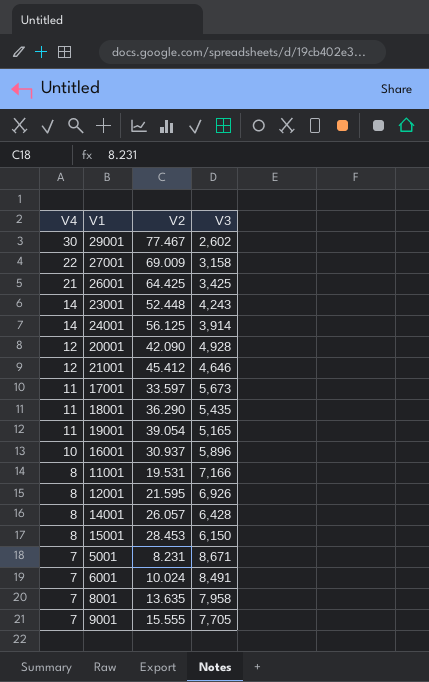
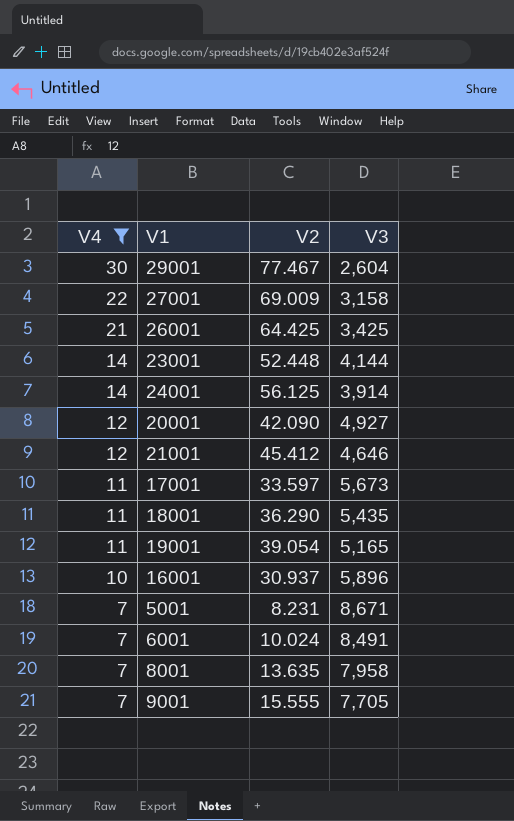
filter: none -> V4 != 8
29001 | V3: 2,602 -> 2,604
23001 | V3: 4,243 -> 4,144
20001 | V3: 4,928 -> 4,927

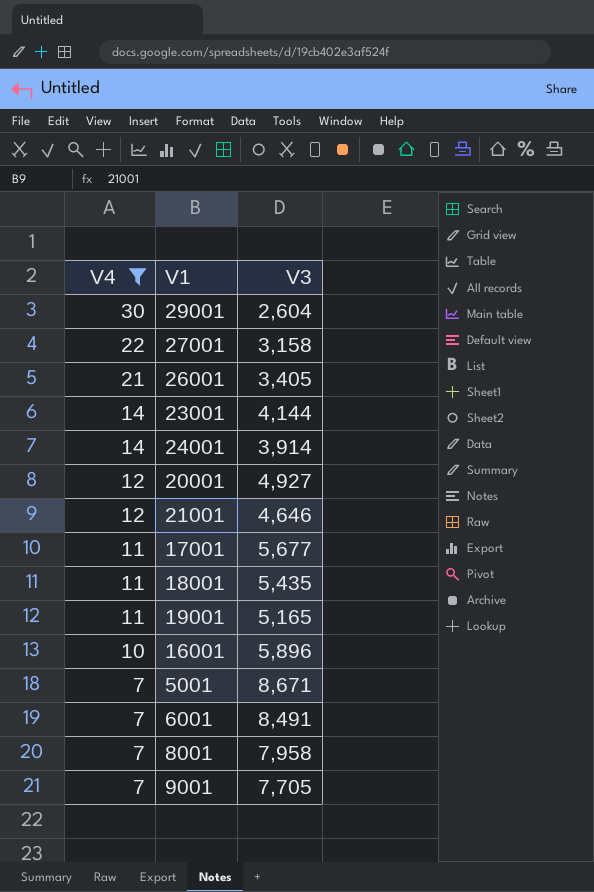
column V2 | position: 3 -> none
26001 | V3: 3,425 -> 3,405
17001 | V3: 5,673 -> 5,677

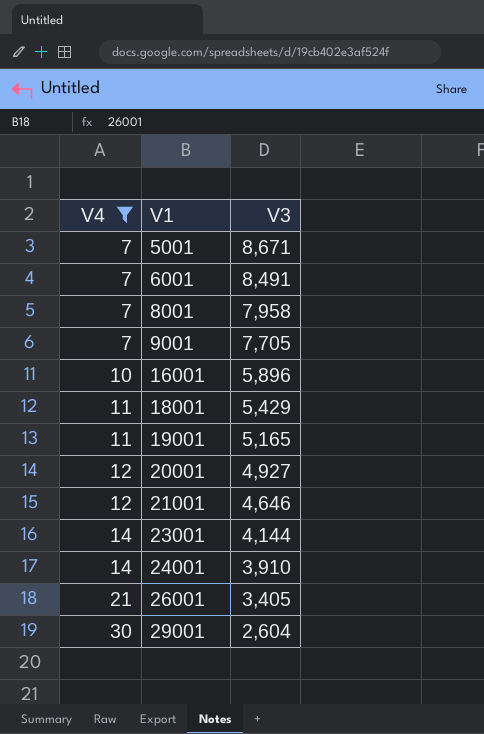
row order: V4 descending -> V4 ascending
row 27001: 22 | 3,158 -> none
row 17001: 11 | 5,677 -> none
18001 | V3: 5,435 -> 5,429
24001 | V3: 3,914 -> 3,910

